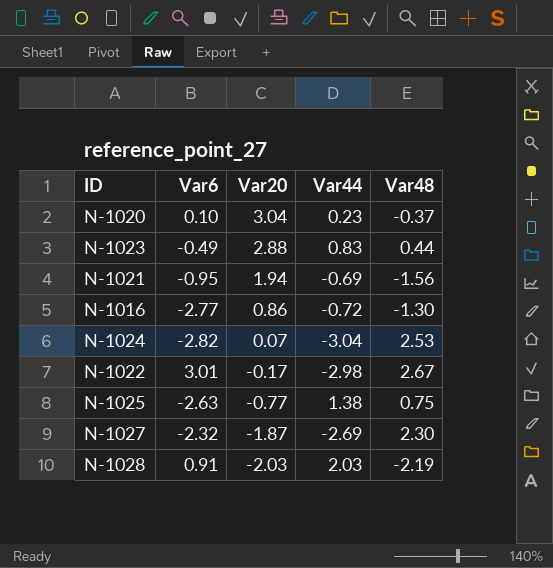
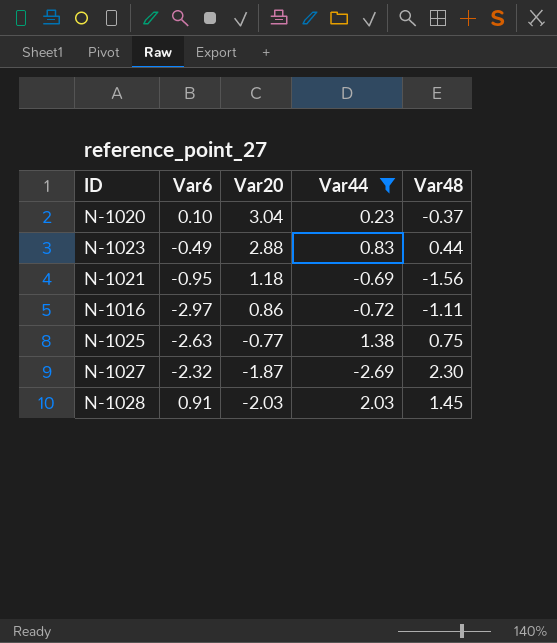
filter: none -> Var44 >= -2.69
N-1021 | Var20: 1.94 -> 1.18
N-1016 | Var6: -2.77 -> -2.97
N-1016 | Var48: -1.30 -> -1.11
N-1028 | Var48: -2.19 -> 1.45

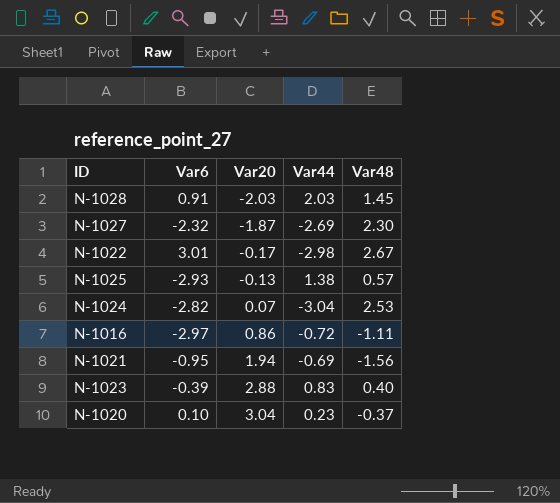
filter: Var44 >= -2.69 -> none
row order: Var20 descending -> Var20 ascending
N-1025 | Var6: -2.63 -> -2.93
N-1025 | Var20: -0.77 -> -0.13
N-1025 | Var48: 0.75 -> 0.57
N-1021 | Var20: 1.18 -> 1.94
N-1023 | Var6: -0.49 -> -0.39
N-1023 | Var48: 0.44 -> 0.40

